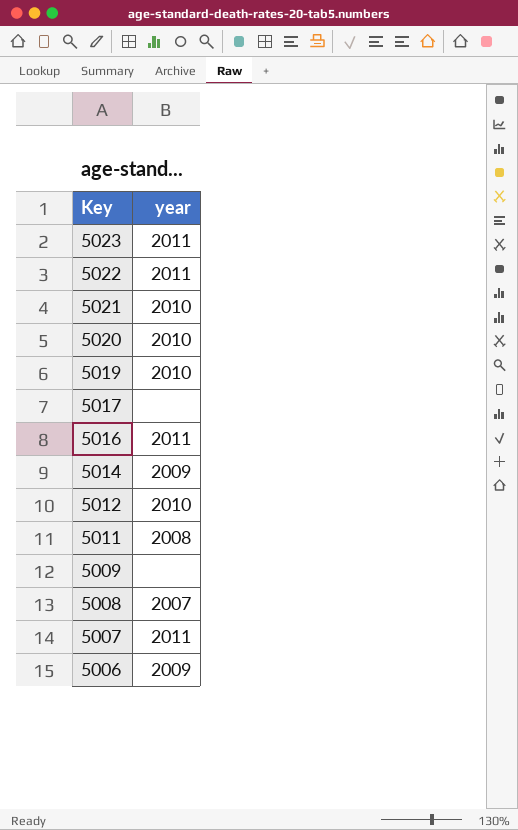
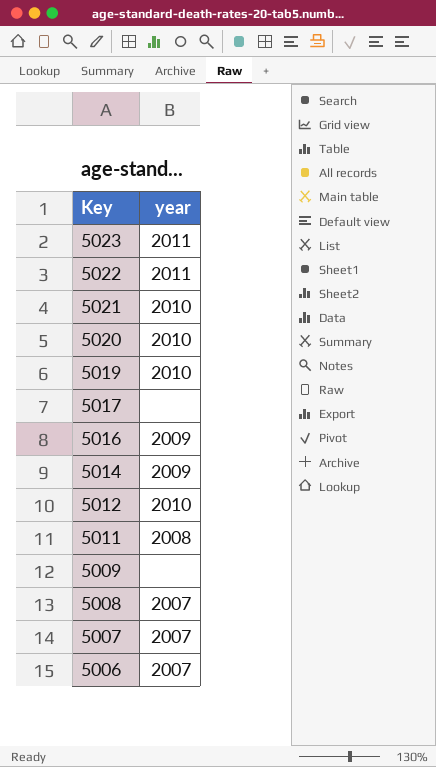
5016 | year: 2011 -> 2009
5007 | year: 2011 -> 2007
5006 | year: 2009 -> 2007

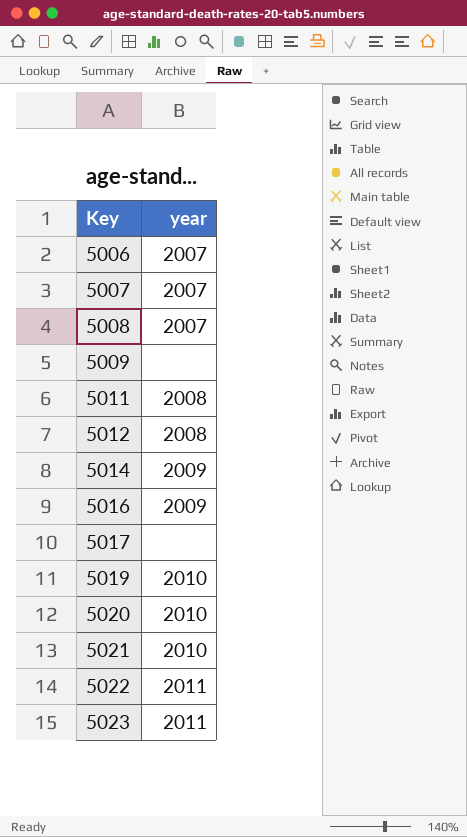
row order: Key descending -> Key ascending
5012 | year: 2010 -> 2008

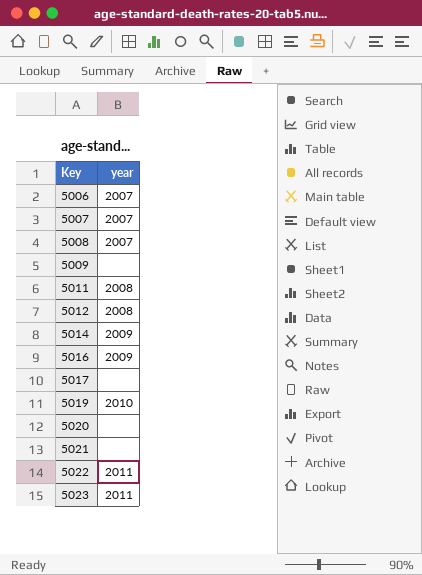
5020 | year: 2010 -> none
5021 | year: 2010 -> none

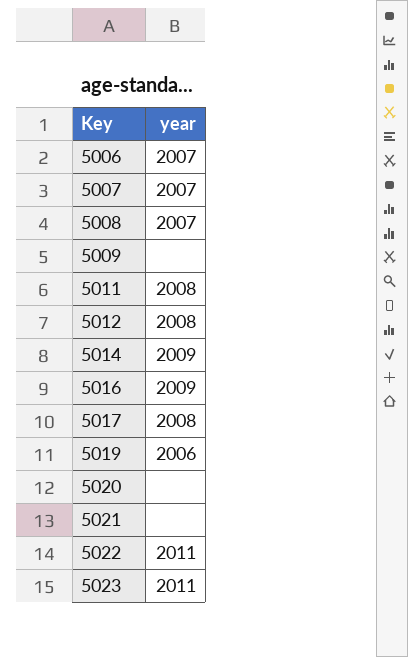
5017 | year: none -> 2008
5019 | year: 2010 -> 2006

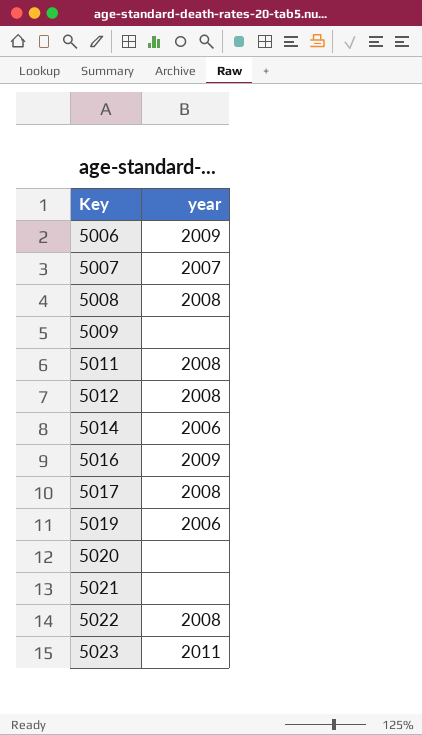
5006 | year: 2007 -> 2009
5008 | year: 2007 -> 2008
5014 | year: 2009 -> 2006
5022 | year: 2011 -> 2008

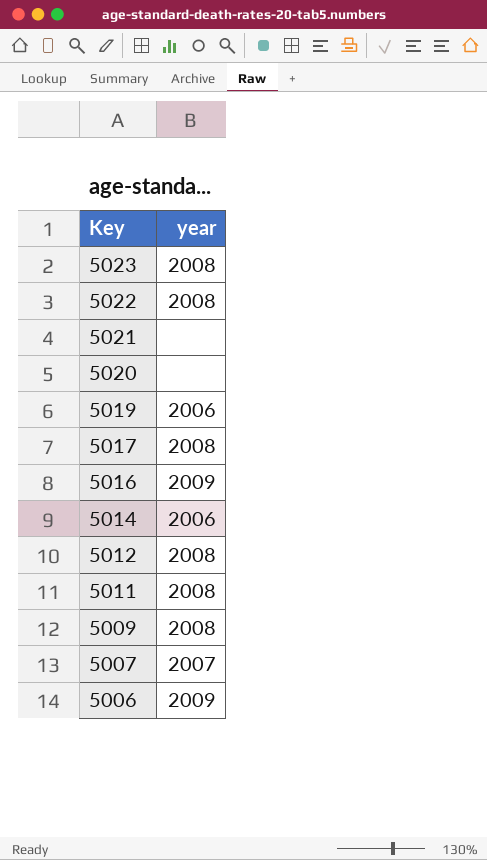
row order: Key ascending -> Key descending
row 5008: 2008 -> none
5023 | year: 2011 -> 2008
5009 | year: none -> 2008

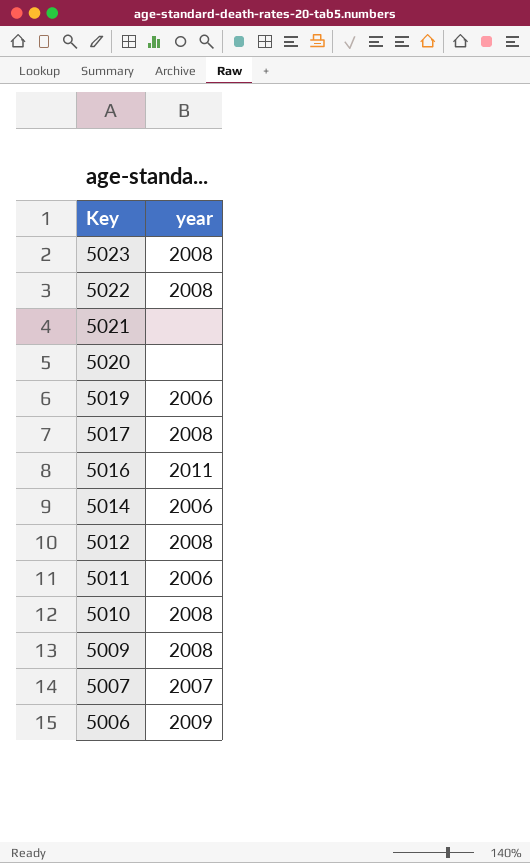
5016 | year: 2009 -> 2011
5011 | year: 2008 -> 2006
row 5010: none -> 2008

